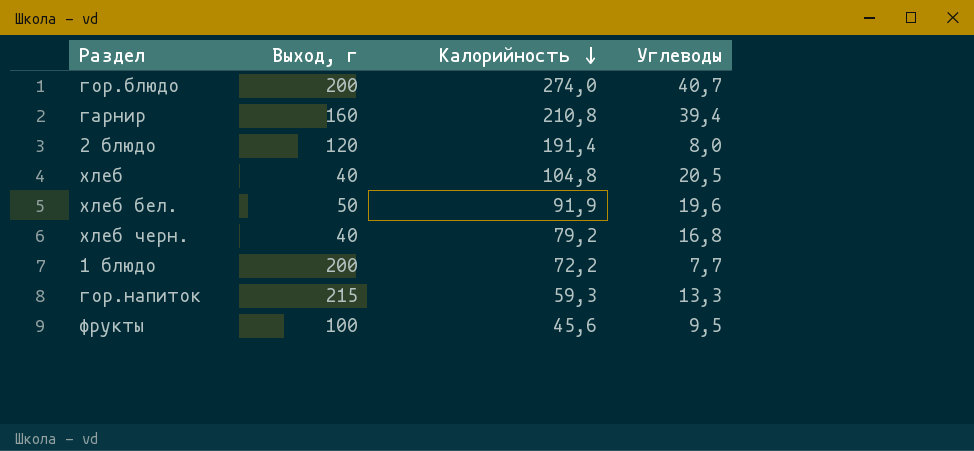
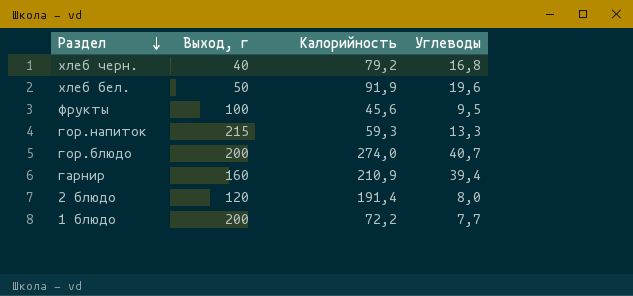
row order: Калорийность descending -> Раздел descending
row хлеб: 40 | 104,8 | 20,5 -> none
гарнир | Калорийность: 210,8 -> 210,9

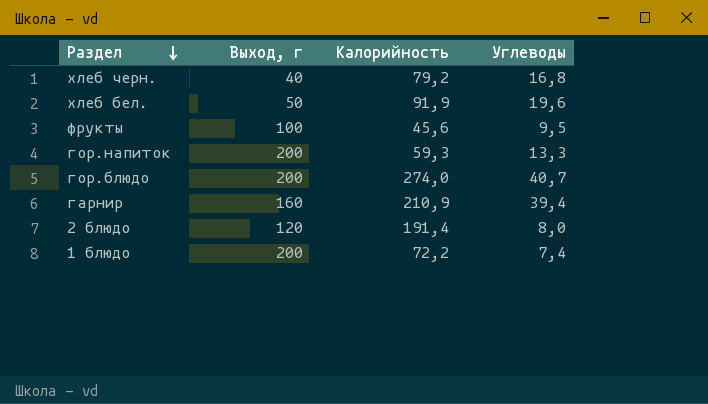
гор.напиток | Выход, г: 215 -> 200
1 блюдо | Углеводы: 7,7 -> 7,4

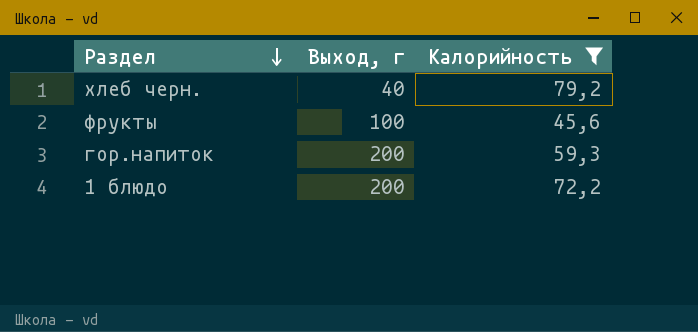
filter: none -> Калорийность <= 79,2
column Углеводы | position: 4 -> none

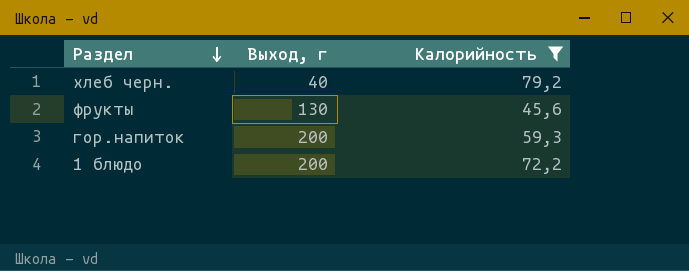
фрукты | Выход, г: 100 -> 130

